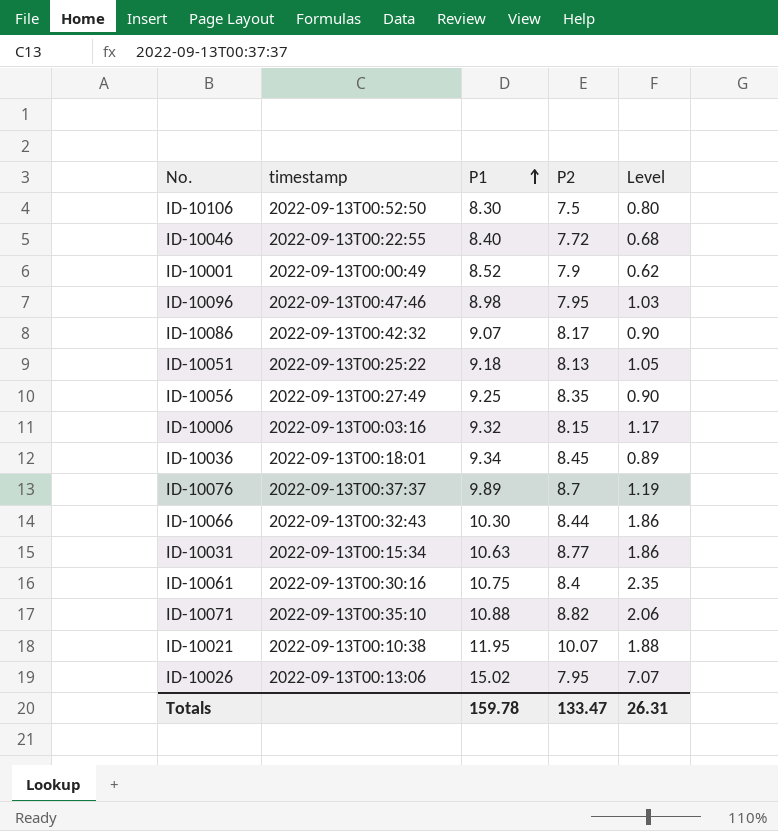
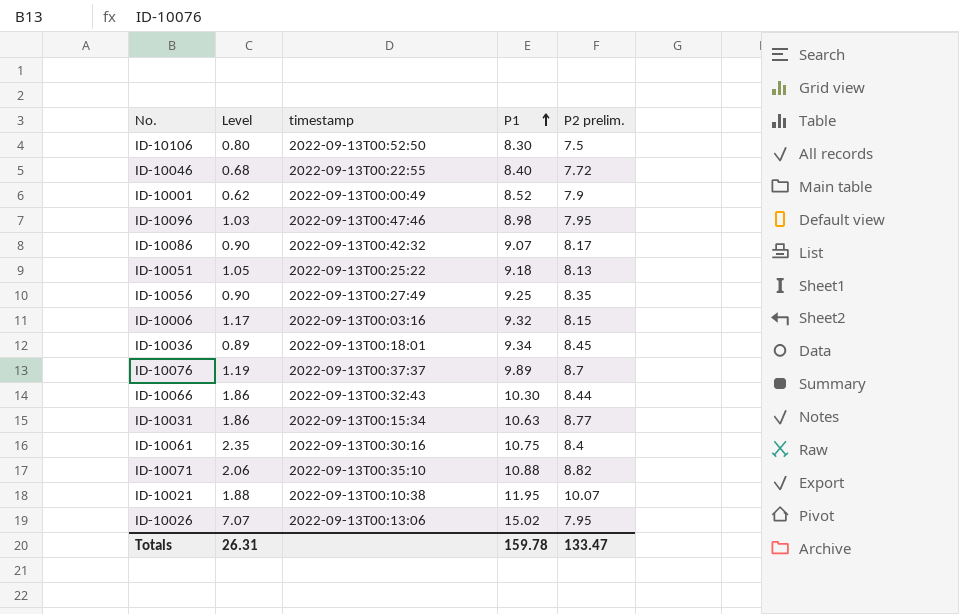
column Level | position: 5 -> 2
column name: P2 -> P2 prelim.

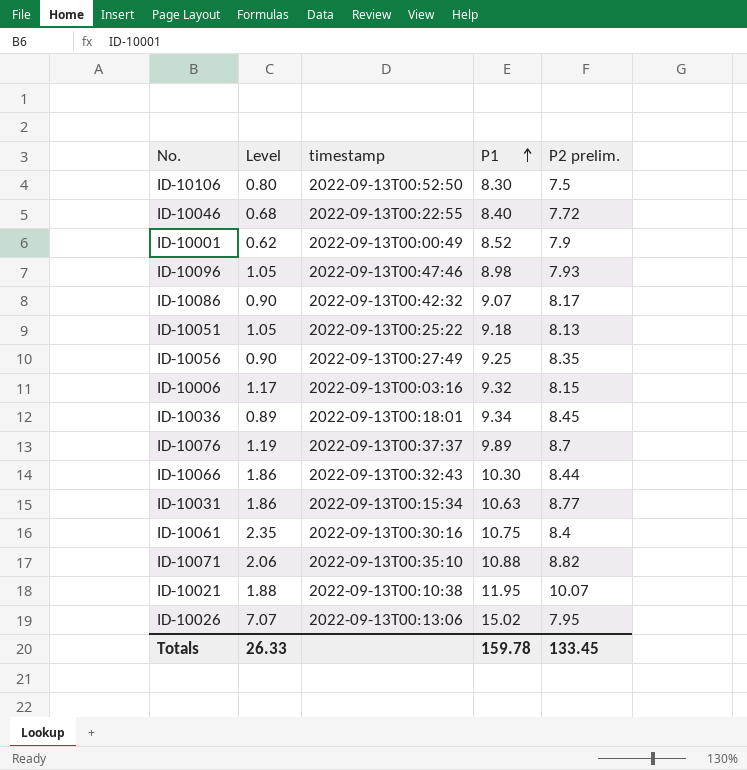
ID-10096 | Level: 1.03 -> 1.05
ID-10096 | P2 prelim.: 7.95 -> 7.93
Totals | Level: 26.31 -> 26.33
Totals | P2 prelim.: 133.47 -> 133.45

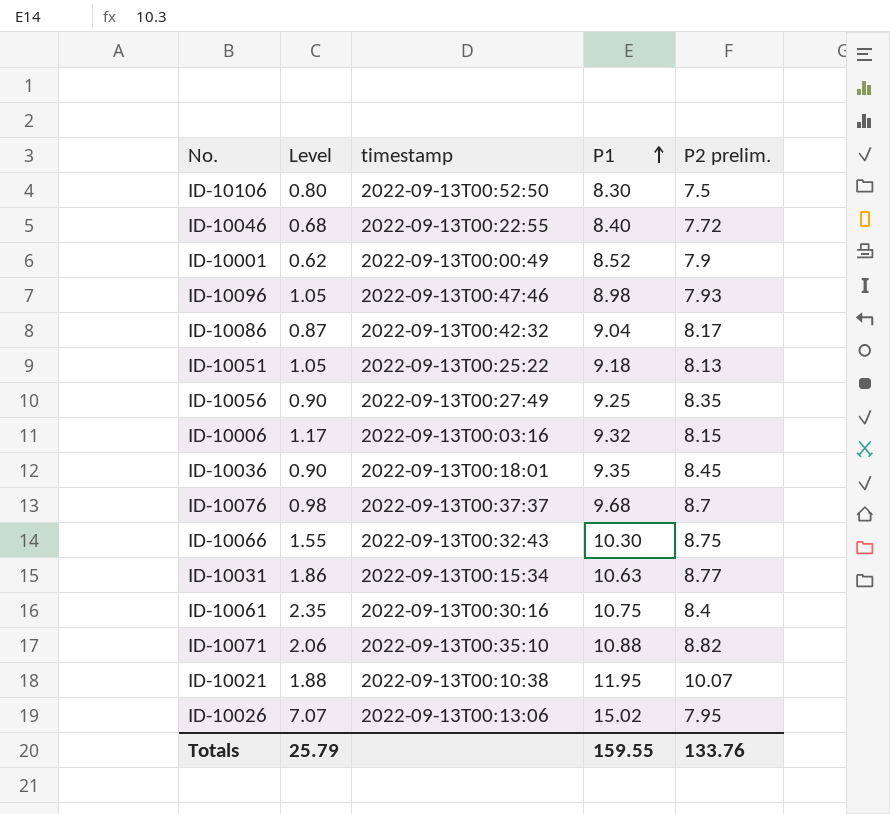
ID-10086 | Level: 0.90 -> 0.87
ID-10086 | P1: 9.07 -> 9.04
ID-10036 | Level: 0.89 -> 0.90
ID-10036 | P1: 9.34 -> 9.35
ID-10076 | Level: 1.19 -> 0.98
ID-10076 | P1: 9.89 -> 9.68
ID-10066 | Level: 1.86 -> 1.55
ID-10066 | P2 prelim.: 8.44 -> 8.75
Totals | Level: 26.33 -> 25.79
Totals | P1: 159.78 -> 159.55
Totals | P2 prelim.: 133.45 -> 133.76

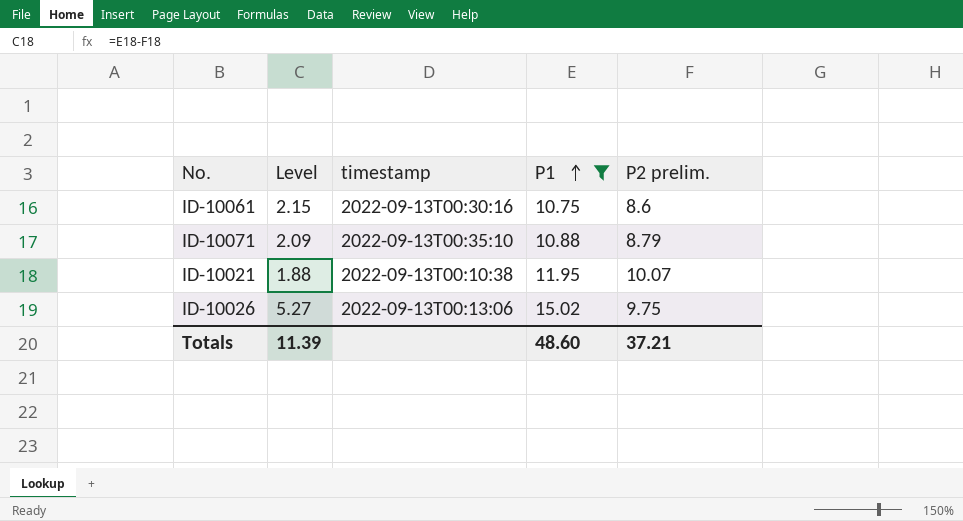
filter: none -> P1 >= 10.75
ID-10061 | Level: 2.35 -> 2.15
ID-10061 | P2 prelim.: 8.4 -> 8.6
ID-10071 | Level: 2.06 -> 2.09
ID-10071 | P2 prelim.: 8.82 -> 8.79
ID-10026 | Level: 7.07 -> 5.27
ID-10026 | P2 prelim.: 7.95 -> 9.75
Totals | Level: 25.79 -> 11.39
Totals | P1: 159.55 -> 48.60
Totals | P2 prelim.: 133.76 -> 37.21

